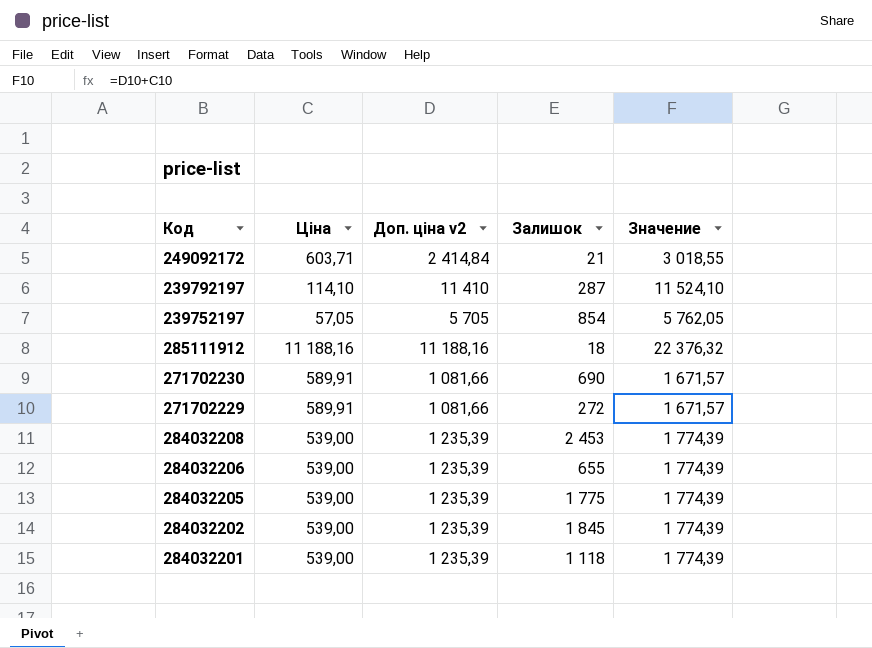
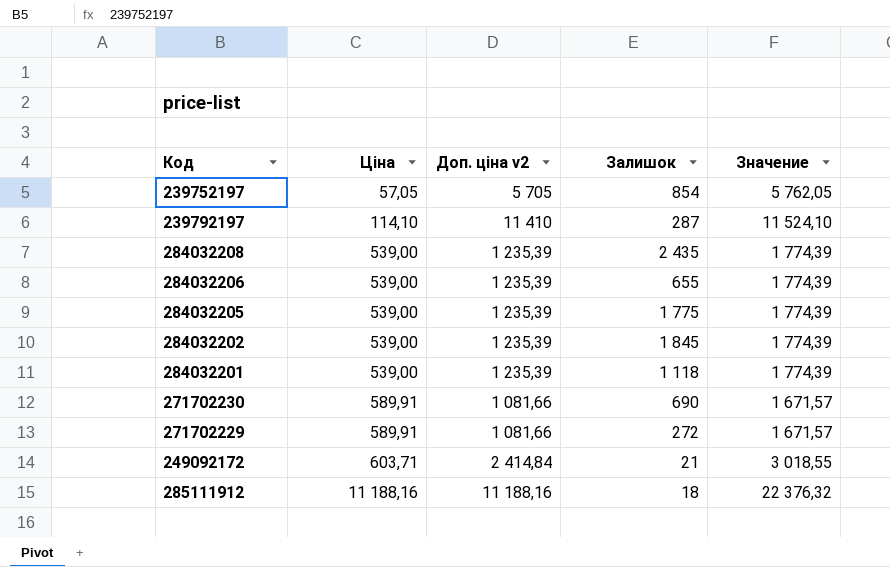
row order: none -> Ціна ascending
284032208 | Залишок: 2 453 -> 2 435

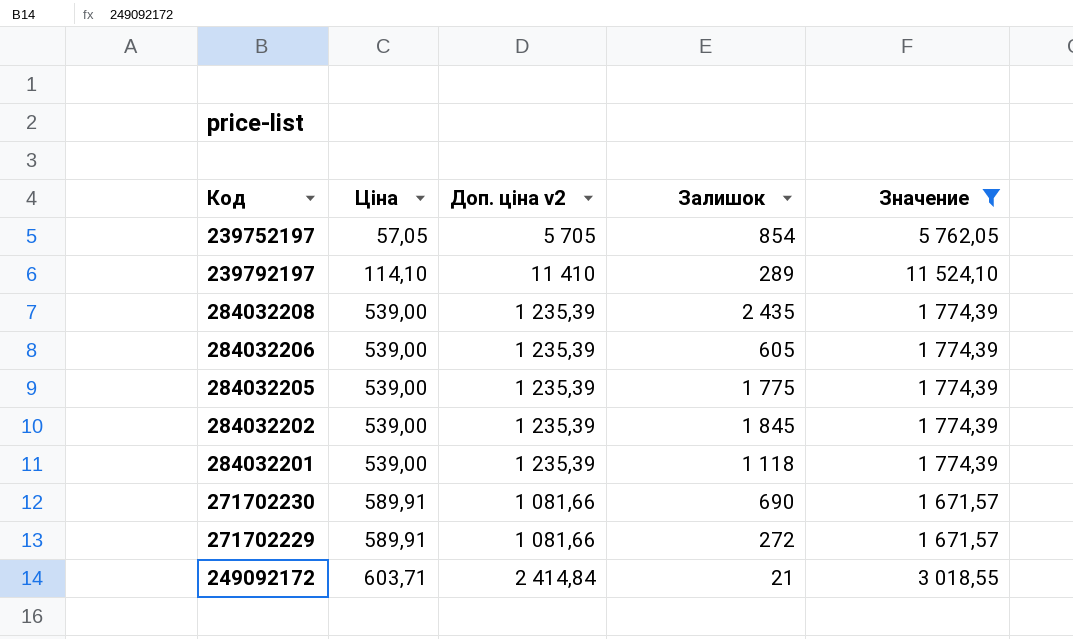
filter: none -> Значение != 22 376,32
239792197 | Залишок: 287 -> 289
284032206 | Залишок: 655 -> 605

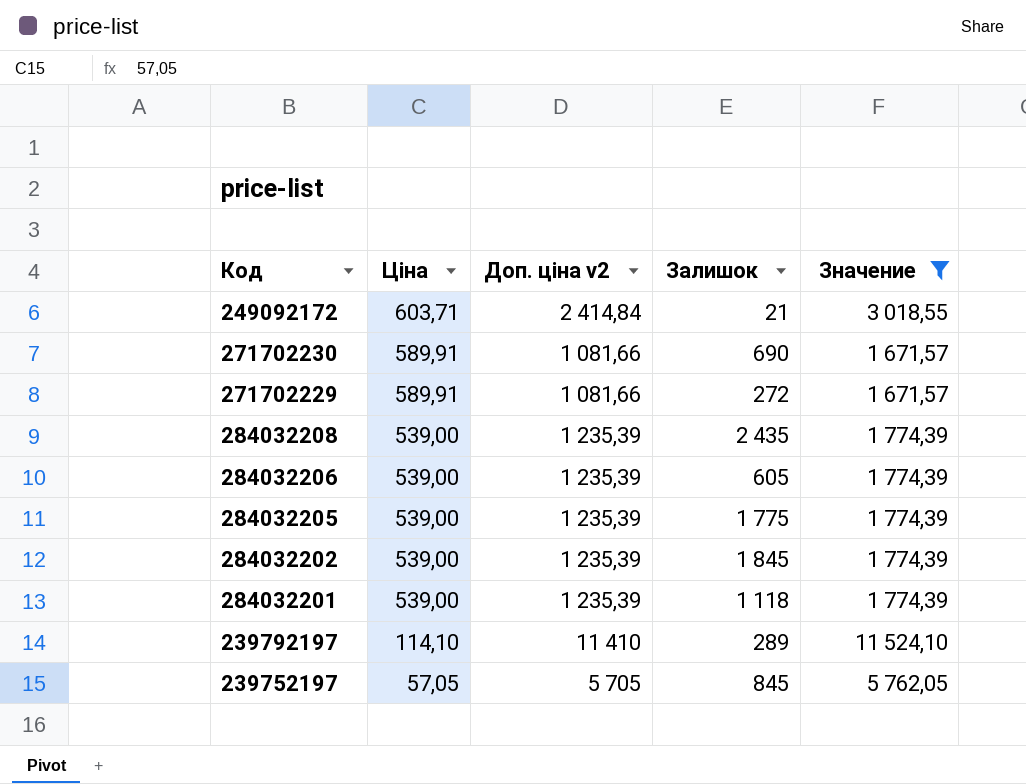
row order: Ціна ascending -> Ціна descending
239752197 | Залишок: 854 -> 845

